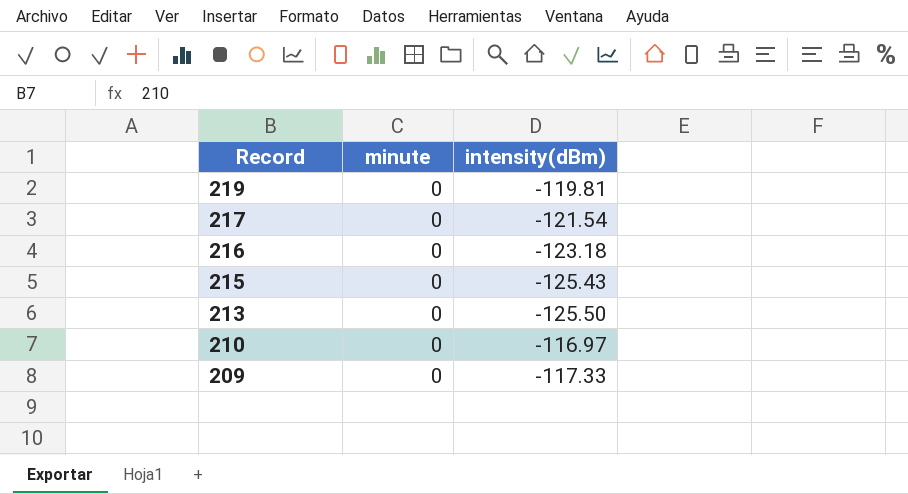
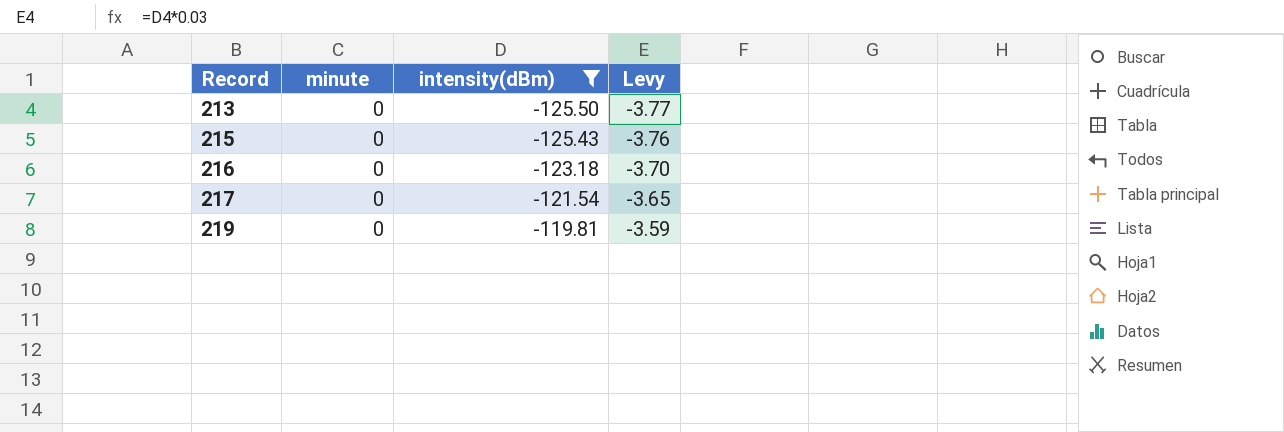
filter: none -> intensity(dBm) <= -119.81
row order: Record descending -> Record ascending
column Levy | formula: none -> [intensity(dBm)] * 0.03

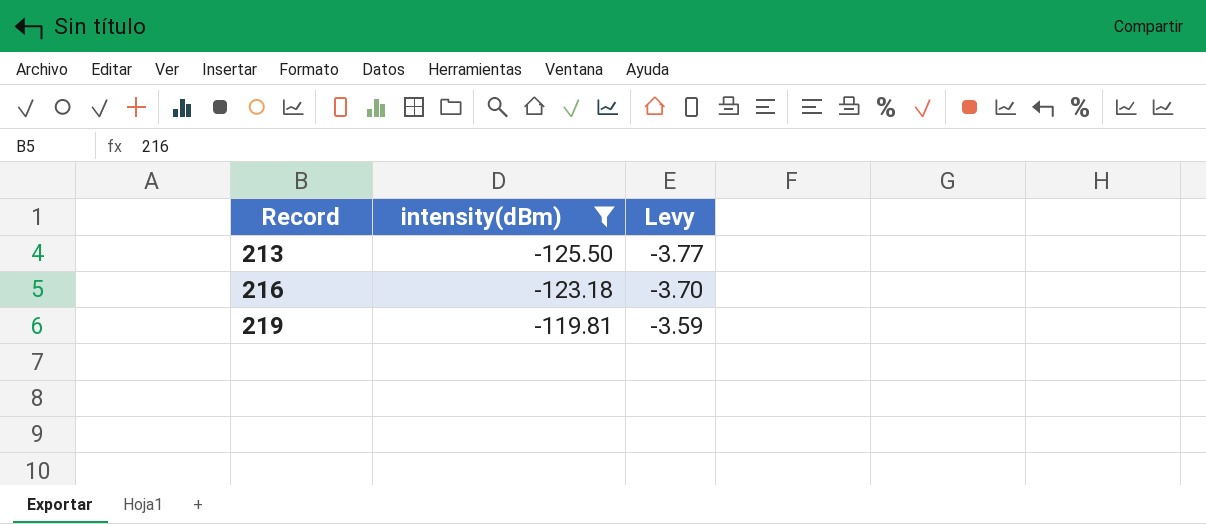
column minute | position: 2 -> none
row 215: 0 | -125.43 | -3.76 -> none
row 217: 0 | -121.54 | -3.65 -> none

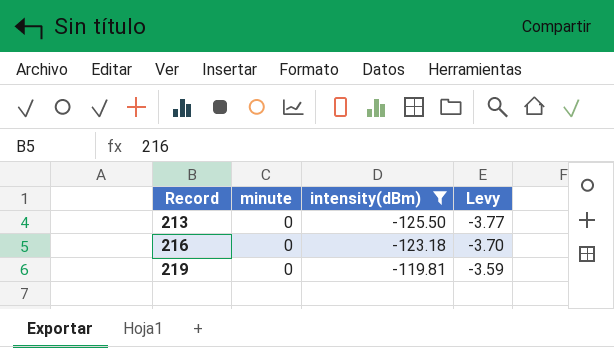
column minute | position: none -> 2

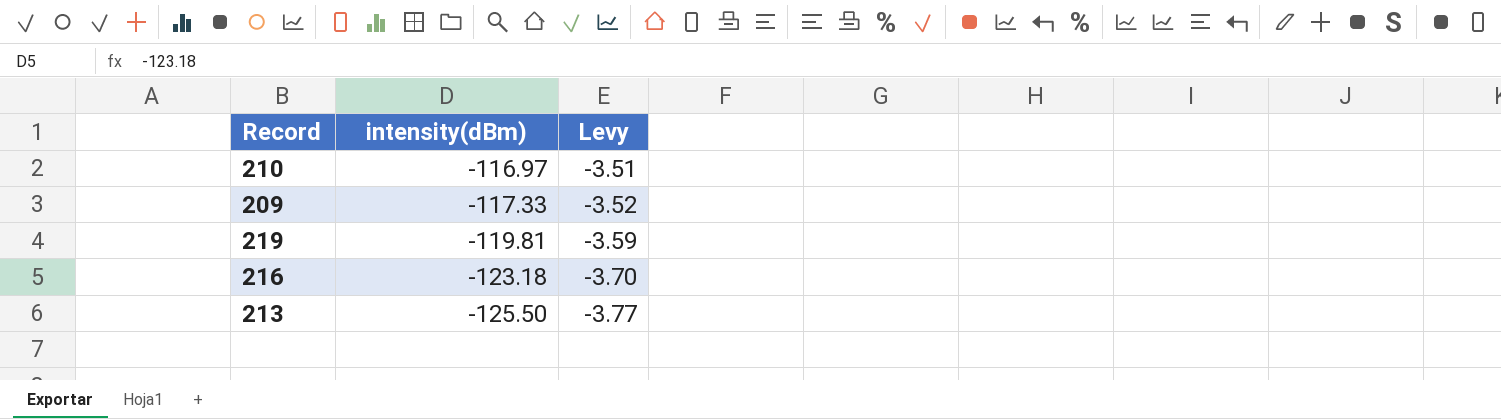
filter: intensity(dBm) <= -119.81 -> none
row order: Record ascending -> intensity(dBm) descending
column minute | position: 2 -> none

